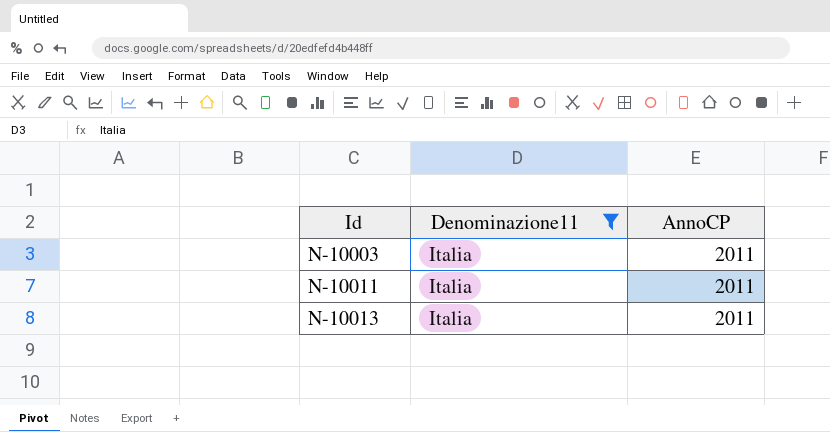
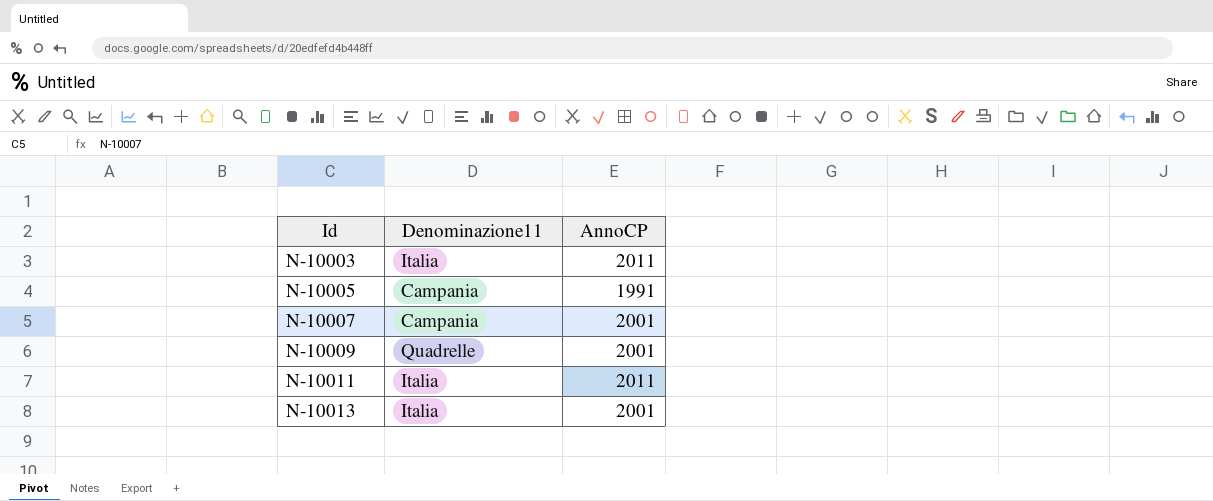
filter: Denominazione11 = Italia -> none
N-10013 | AnnoCP: 2011 -> 2001

